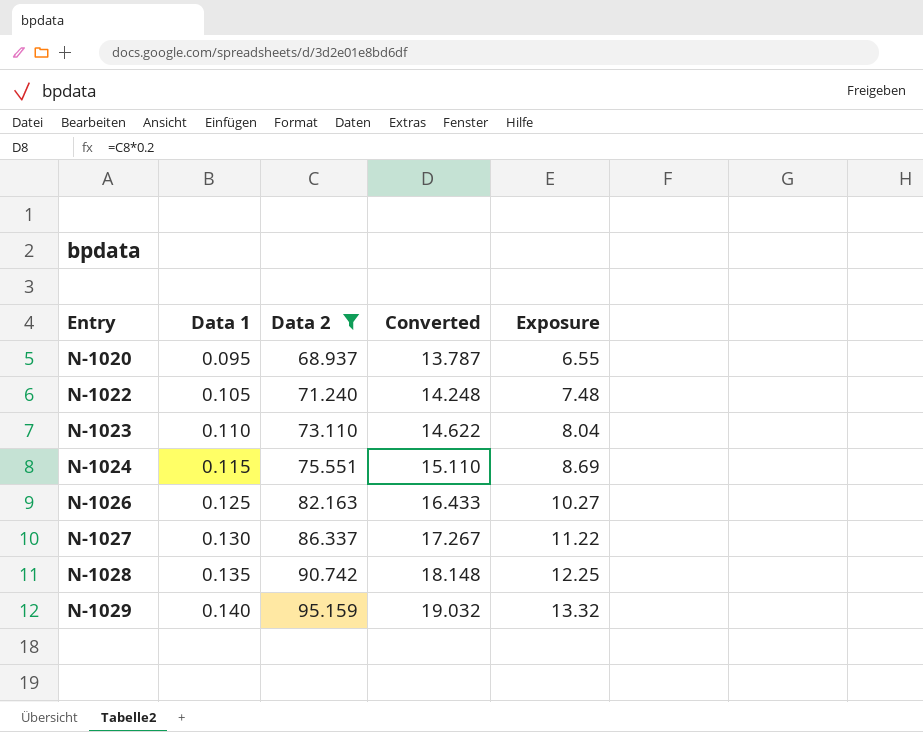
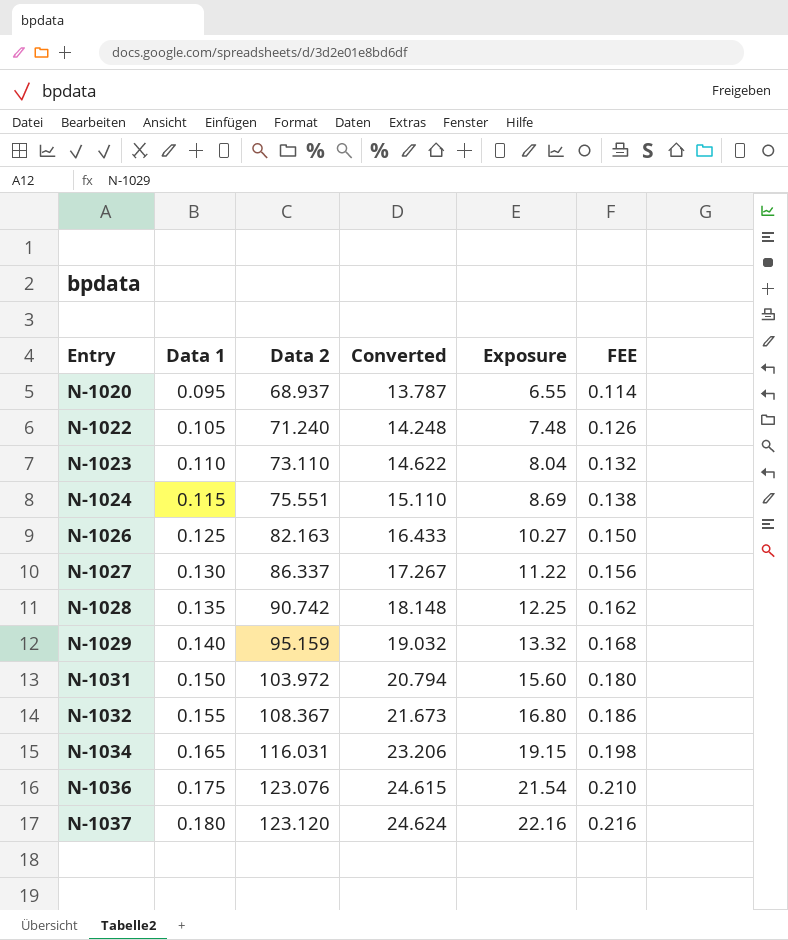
filter: Data 2 <= 95.159 -> none
column FEE | formula: none -> [Data 1] * 1.2

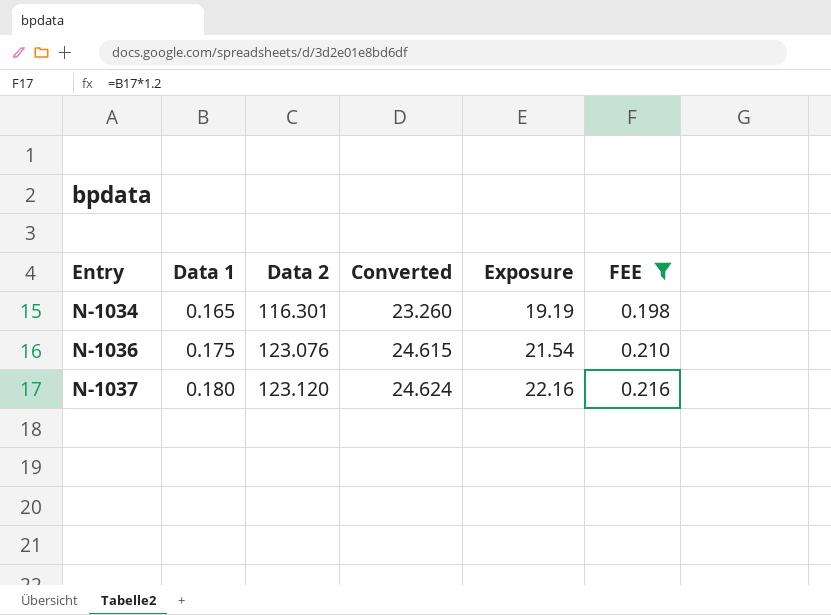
filter: none -> FEE >= 0.198
N-1034 | Data 2: 116.031 -> 116.301
N-1034 | Converted: 23.206 -> 23.260
N-1034 | Exposure: 19.15 -> 19.19

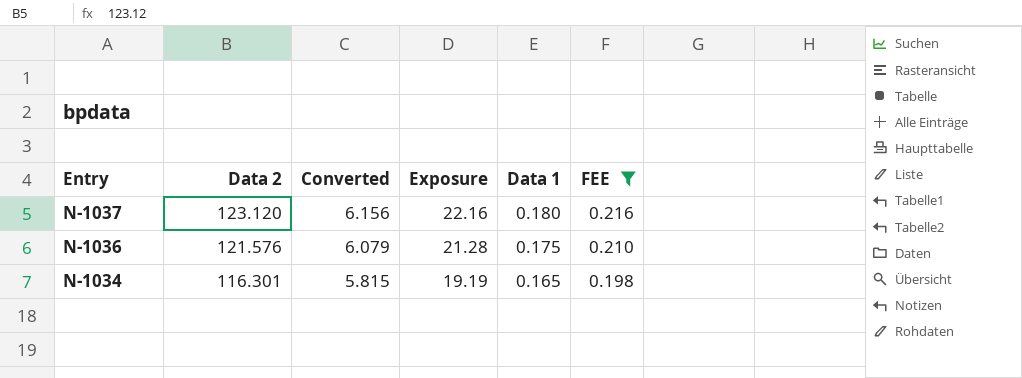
row order: Entry ascending -> Entry descending
column Converted | formula: [Data 2] * 0.2 -> [Data 2] * 0.05
column Data 1 | position: 2 -> 5
N-1036 | Data 2: 123.076 -> 121.576
N-1036 | Exposure: 21.54 -> 21.28

